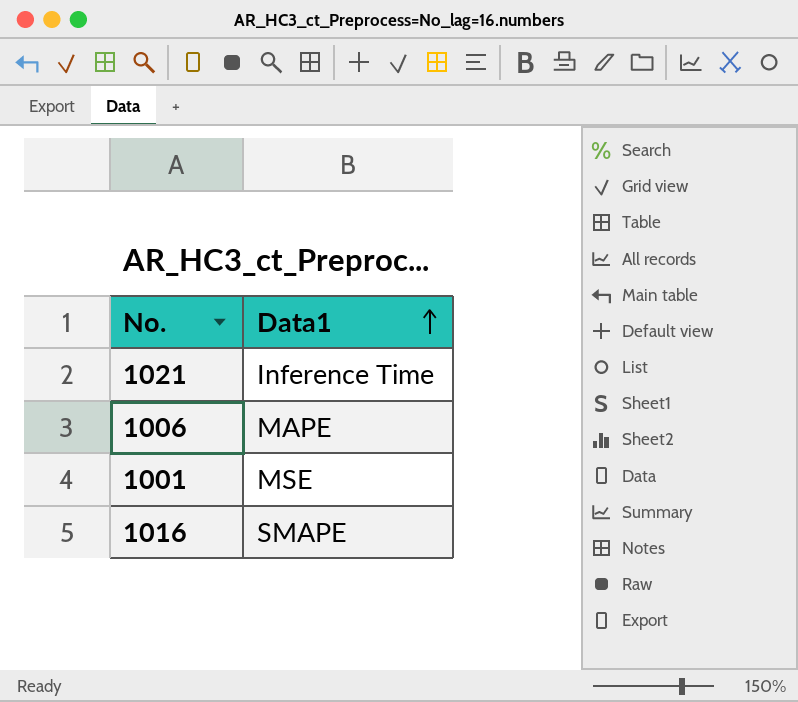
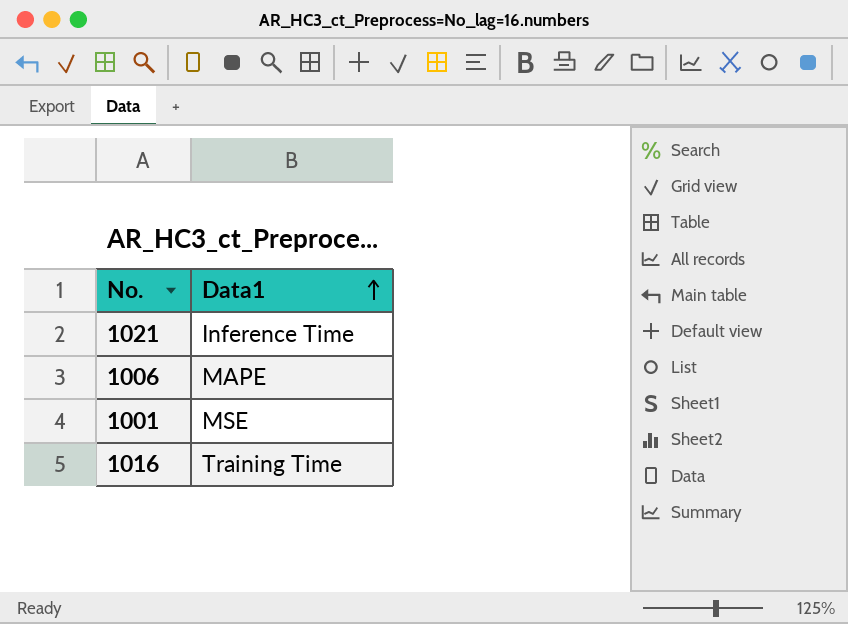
1016 | Data1: SMAPE -> Training Time

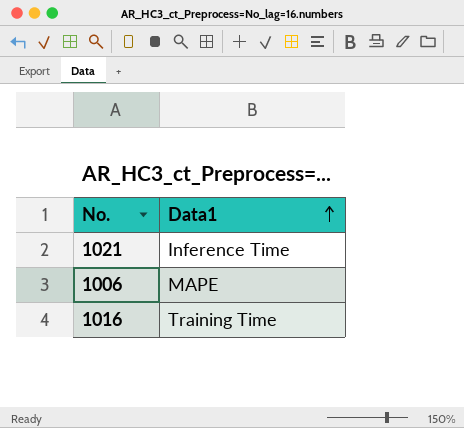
row 1001: MSE -> none

